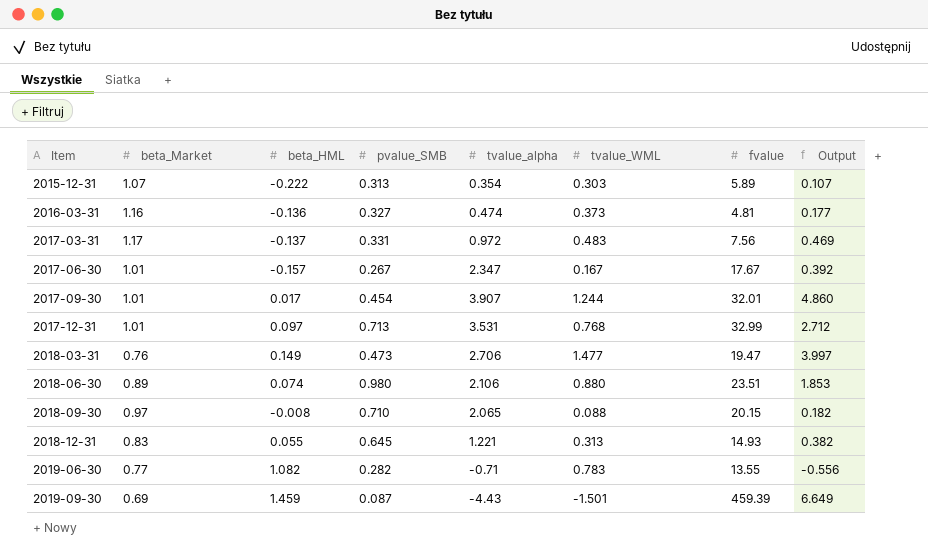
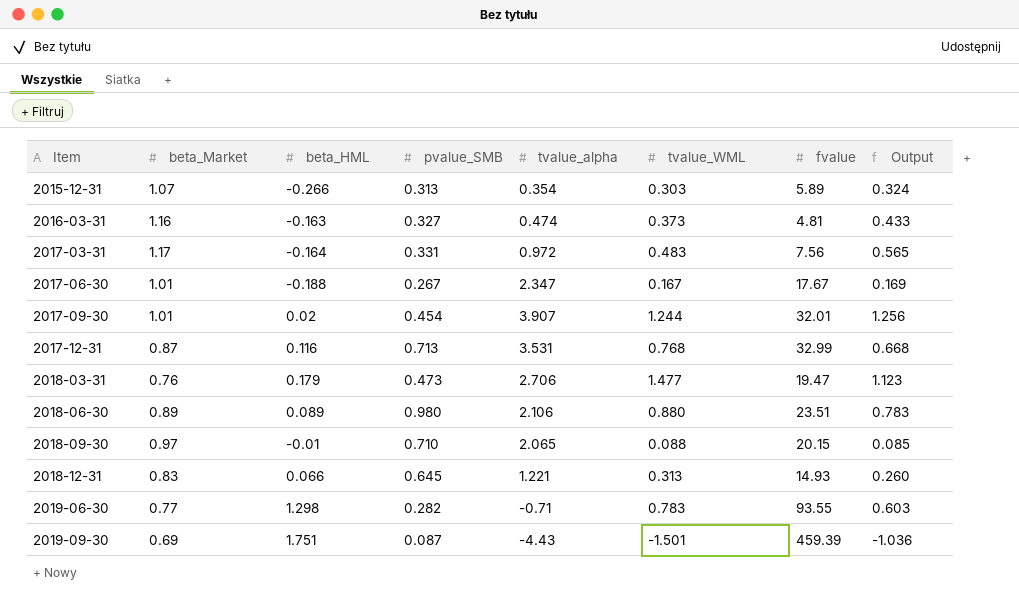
column Output | formula: [tvalue_alpha] * [tvalue_WML] -> [beta_Market] * [tvalue_WML]
2015-12-31 | beta_HML: -0.222 -> -0.266
2016-03-31 | beta_HML: -0.136 -> -0.163
2017-03-31 | beta_HML: -0.137 -> -0.164
2017-06-30 | beta_HML: -0.157 -> -0.188
2017-09-30 | beta_HML: 0.017 -> 0.02
2017-12-31 | beta_Market: 1.01 -> 0.87
2017-12-31 | beta_HML: 0.097 -> 0.116
2018-03-31 | beta_HML: 0.149 -> 0.179
2018-06-30 | beta_HML: 0.074 -> 0.089
2018-09-30 | beta_HML: -0.008 -> -0.01
2018-12-31 | beta_HML: 0.055 -> 0.066
2019-06-30 | beta_HML: 1.082 -> 1.298
2019-06-30 | fvalue: 13.55 -> 93.55
2019-09-30 | beta_HML: 1.459 -> 1.751

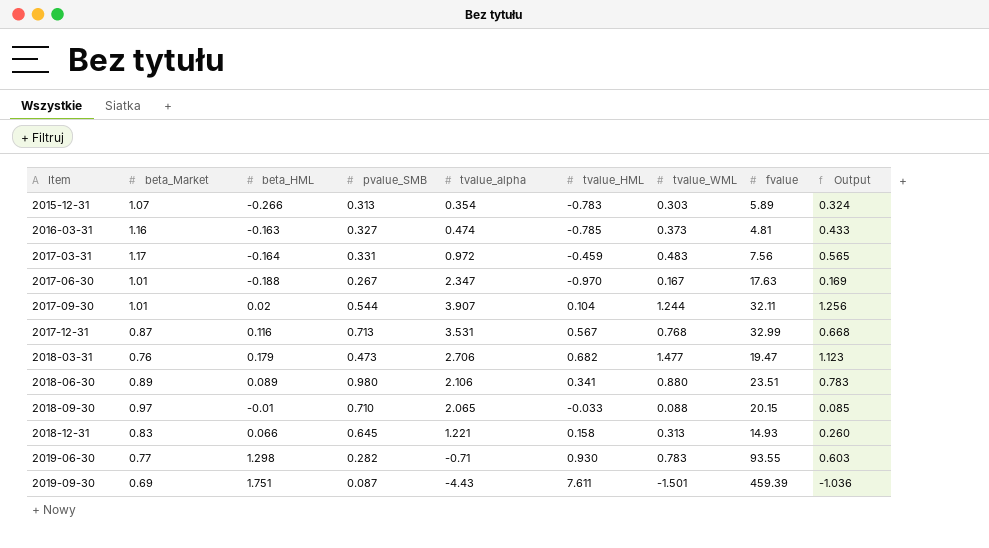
column tvalue_HML | position: none -> 6
2017-06-30 | fvalue: 17.67 -> 17.63
2017-09-30 | pvalue_SMB: 0.454 -> 0.544
2017-09-30 | fvalue: 32.01 -> 32.11

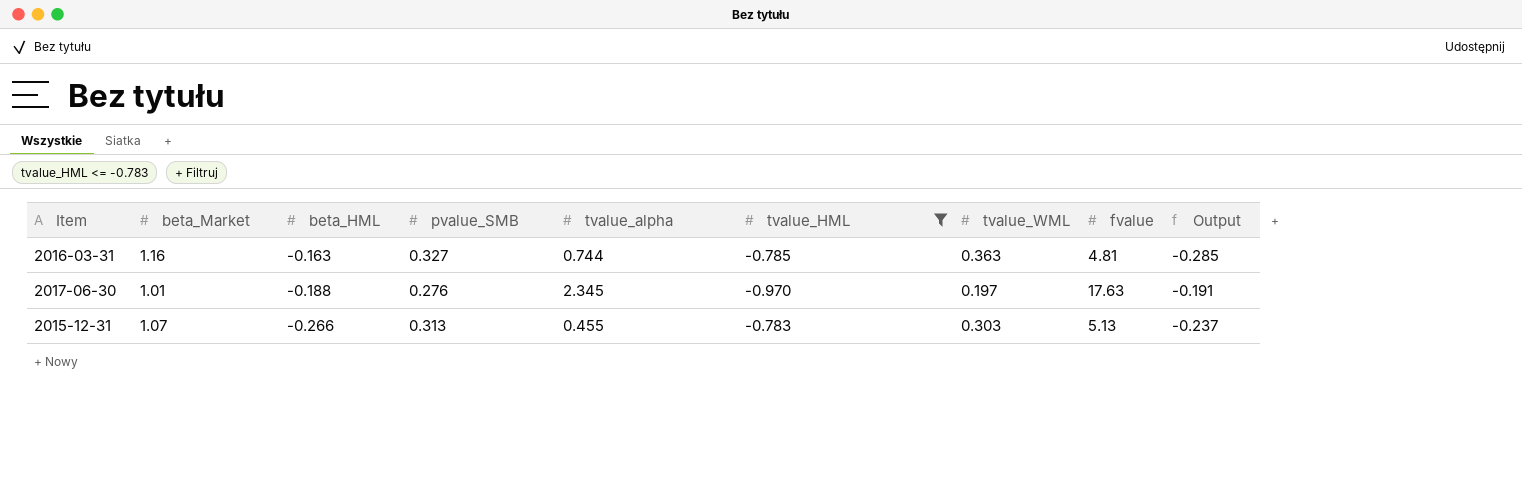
filter: none -> tvalue_HML <= -0.783
row order: Item ascending -> beta_HML descending
column Output | formula: [beta_Market] * [tvalue_WML] -> [tvalue_HML] * [tvalue_WML]
2016-03-31 | tvalue_alpha: 0.474 -> 0.744
2016-03-31 | tvalue_WML: 0.373 -> 0.363
2017-06-30 | pvalue_SMB: 0.267 -> 0.276
2017-06-30 | tvalue_alpha: 2.347 -> 2.345
2017-06-30 | tvalue_WML: 0.167 -> 0.197
2015-12-31 | tvalue_alpha: 0.354 -> 0.455
2015-12-31 | fvalue: 5.89 -> 5.13

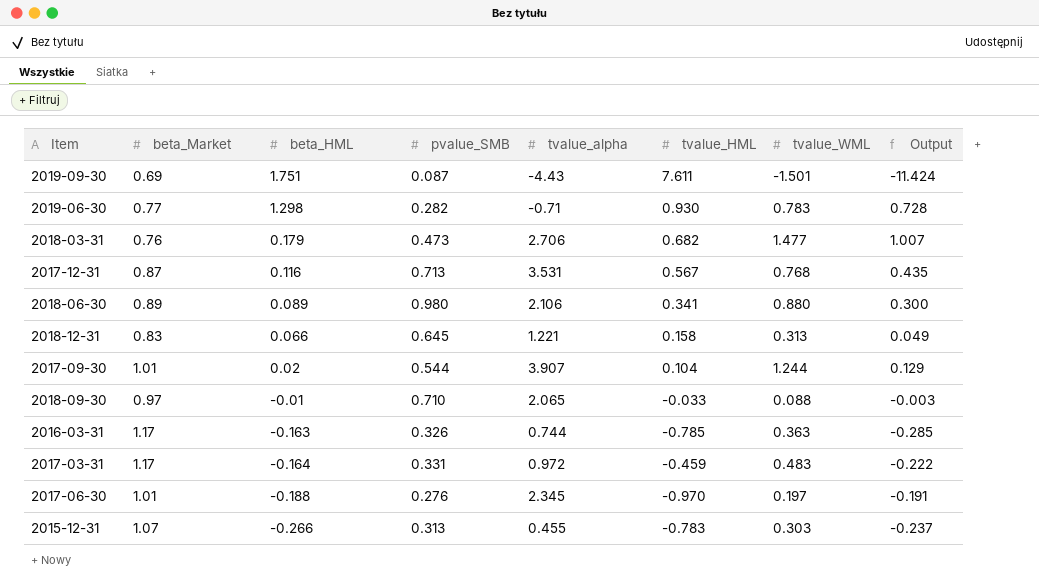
filter: tvalue_HML <= -0.783 -> none
column fvalue | position: 8 -> none
2016-03-31 | beta_Market: 1.16 -> 1.17
2016-03-31 | pvalue_SMB: 0.327 -> 0.326

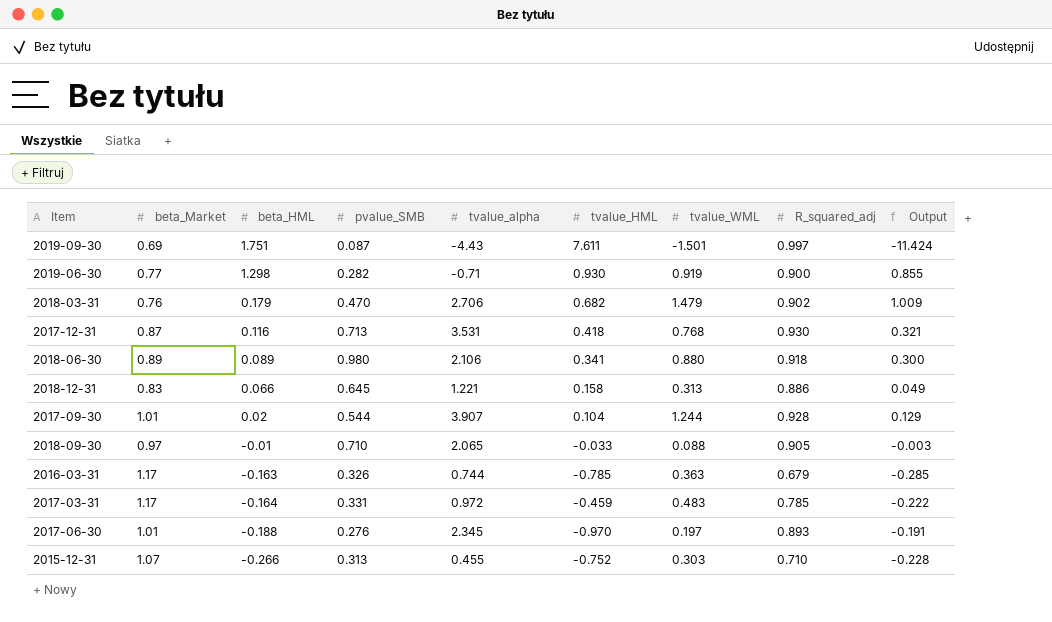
column R_squared_adj | position: none -> 8
2019-06-30 | tvalue_WML: 0.783 -> 0.919
2019-06-30 | Output: 0.728 -> 0.855
2018-03-31 | pvalue_SMB: 0.473 -> 0.470
2018-03-31 | tvalue_WML: 1.477 -> 1.479
2018-03-31 | Output: 1.007 -> 1.009
2017-12-31 | tvalue_HML: 0.567 -> 0.418
2017-12-31 | Output: 0.435 -> 0.321
2015-12-31 | tvalue_HML: -0.783 -> -0.752
2015-12-31 | Output: -0.237 -> -0.228

